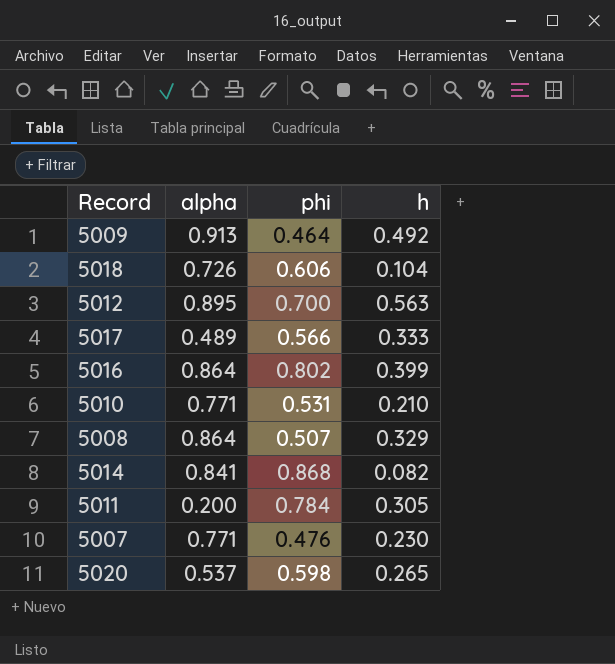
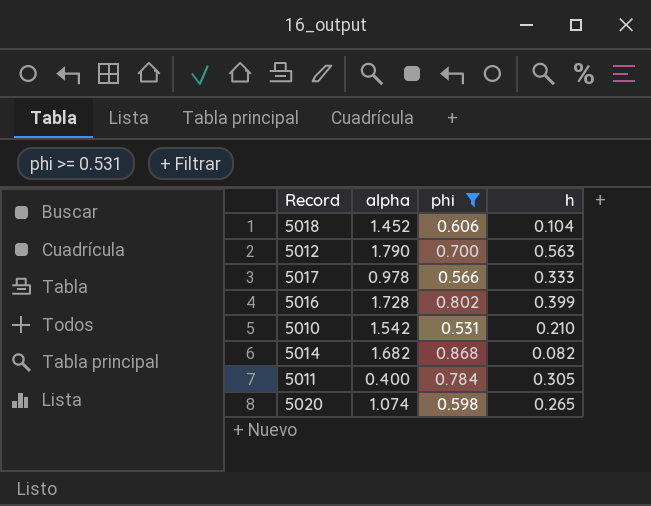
filter: none -> phi >= 0.531
5018 | alpha: 0.726 -> 1.452
5012 | alpha: 0.895 -> 1.790
5017 | alpha: 0.489 -> 0.978
5016 | alpha: 0.864 -> 1.728
5010 | alpha: 0.771 -> 1.542
5014 | alpha: 0.841 -> 1.682
5011 | alpha: 0.200 -> 0.400
5020 | alpha: 0.537 -> 1.074

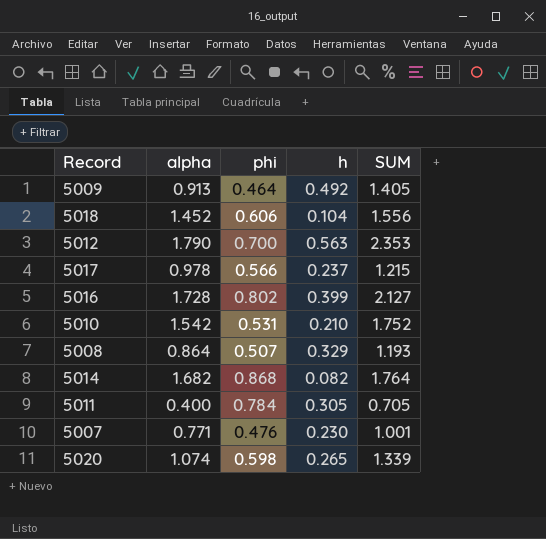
filter: phi >= 0.531 -> none
column SUM | formula: none -> [alpha] + [h]
5017 | h: 0.333 -> 0.237

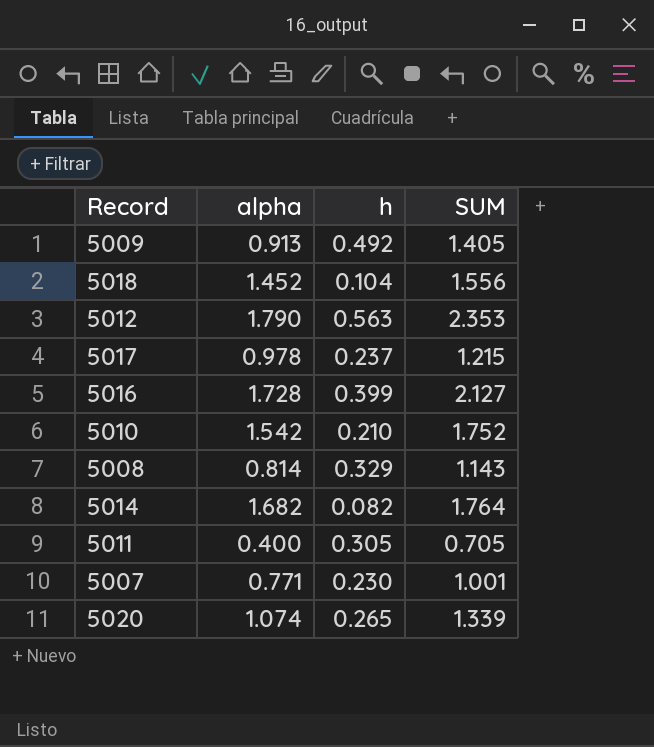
column phi | position: 3 -> none
5008 | alpha: 0.864 -> 0.814
5008 | SUM: 1.193 -> 1.143

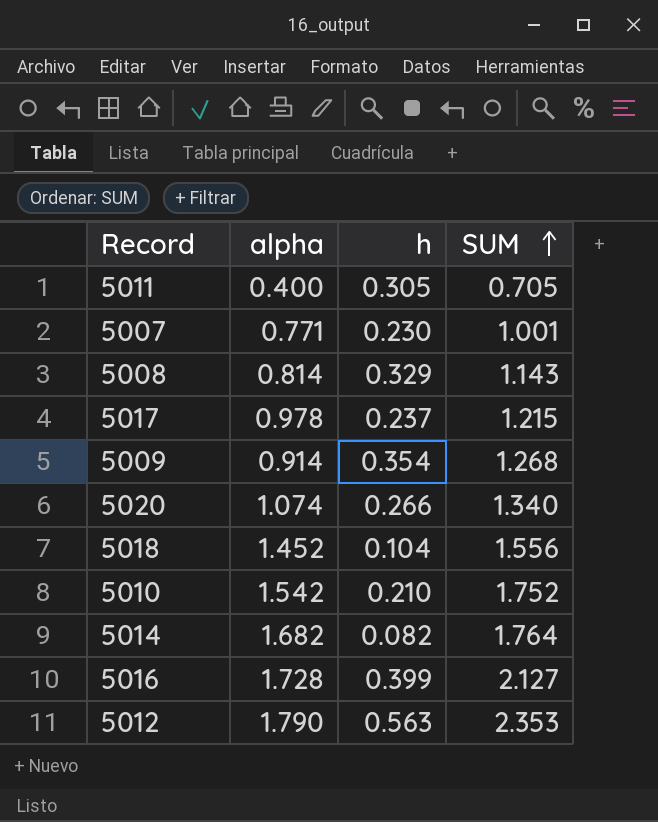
row order: none -> SUM ascending
5009 | alpha: 0.913 -> 0.914
5009 | h: 0.492 -> 0.354
5009 | SUM: 1.405 -> 1.268
5020 | h: 0.265 -> 0.266
5020 | SUM: 1.339 -> 1.340

